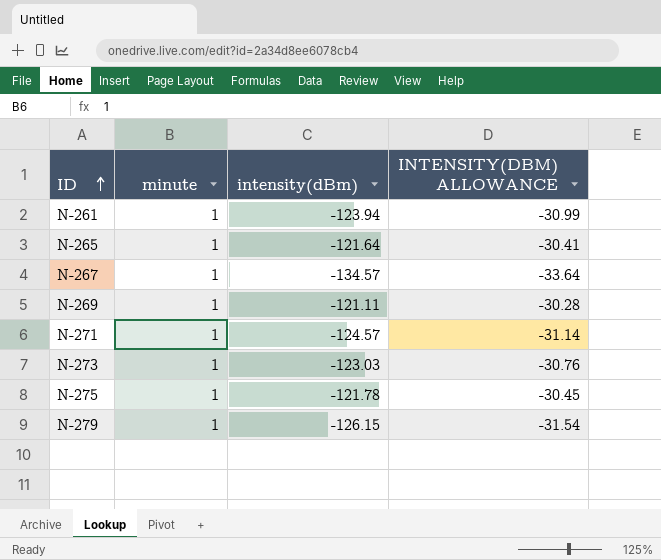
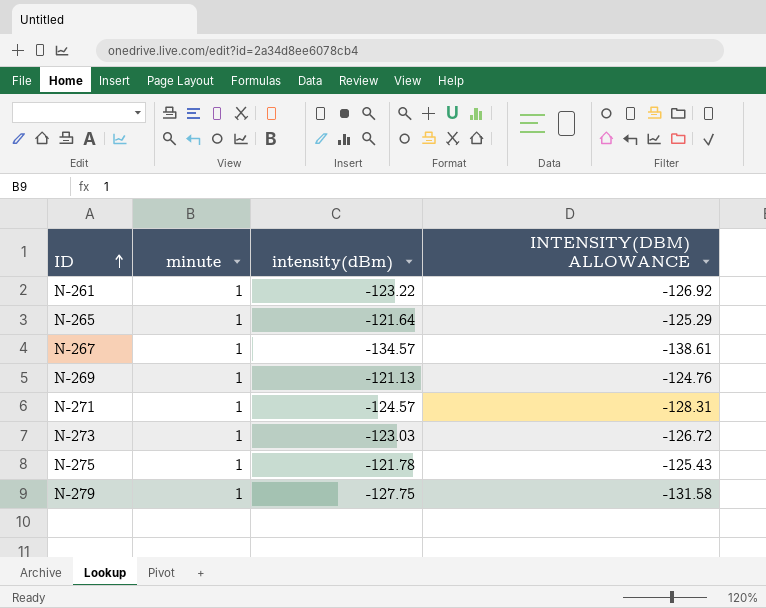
column INTENSITY(DBM) ALLOWANCE | formula: [intensity(dBm)] * 0.25 -> [intensity(dBm)] * 1.03
N-261 | intensity(dBm): -123.94 -> -123.22
N-269 | intensity(dBm): -121.11 -> -121.13
N-279 | intensity(dBm): -126.15 -> -127.75

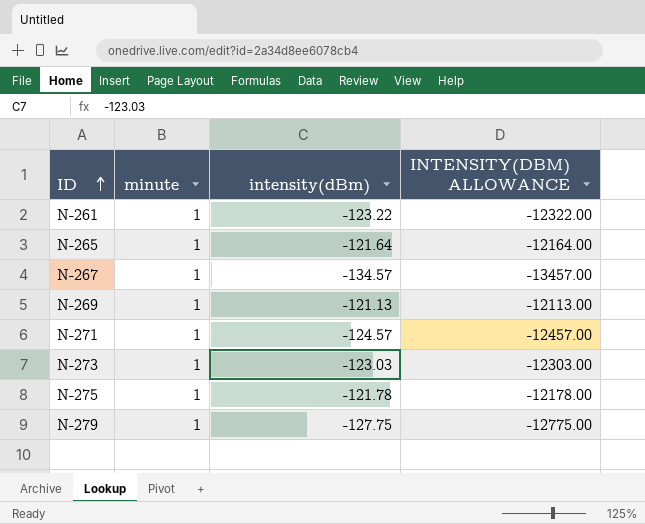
column INTENSITY(DBM) ALLOWANCE | formula: [intensity(dBm)] * 1.03 -> [intensity(dBm)] * 100

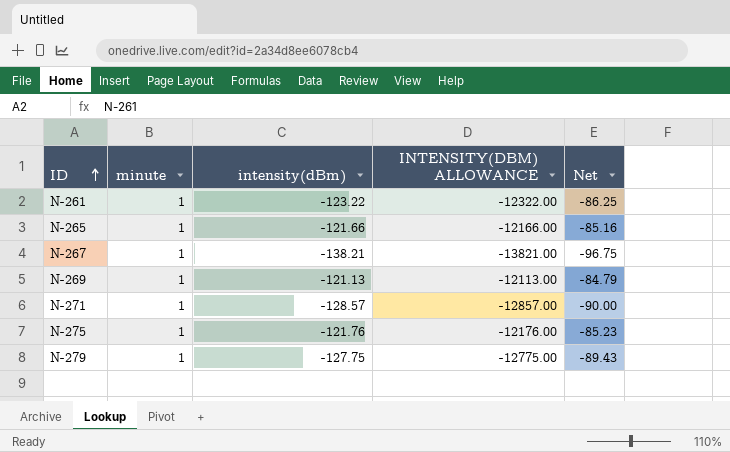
column Net | formula: none -> [intensity(dBm)] * 0.7
row N-273: 1 | -123.03 | -12303.00 -> none
N-265 | intensity(dBm): -121.64 -> -121.66
N-265 | INTENSITY(DBM) ALLOWANCE: -12164.00 -> -12166.00
N-267 | intensity(dBm): -134.57 -> -138.21
N-267 | INTENSITY(DBM) ALLOWANCE: -13457.00 -> -13821.00
N-271 | intensity(dBm): -124.57 -> -128.57
N-271 | INTENSITY(DBM) ALLOWANCE: -12457.00 -> -12857.00
N-275 | intensity(dBm): -121.78 -> -121.76
N-275 | INTENSITY(DBM) ALLOWANCE: -12178.00 -> -12176.00

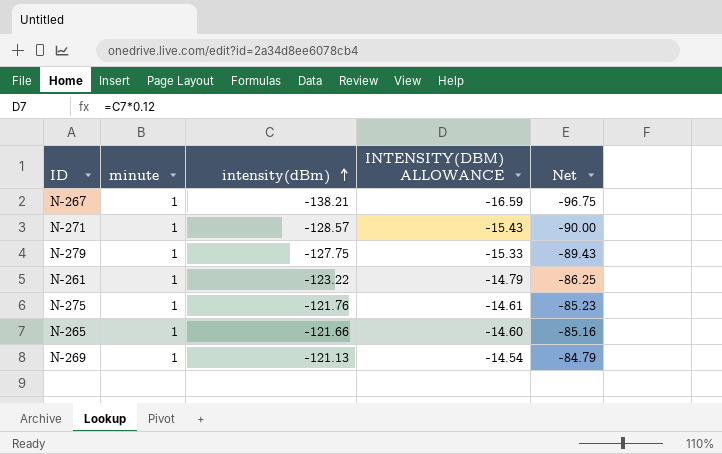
row order: ID ascending -> intensity(dBm) ascending
column INTENSITY(DBM) ALLOWANCE | formula: [intensity(dBm)] * 100 -> [intensity(dBm)] * 0.12

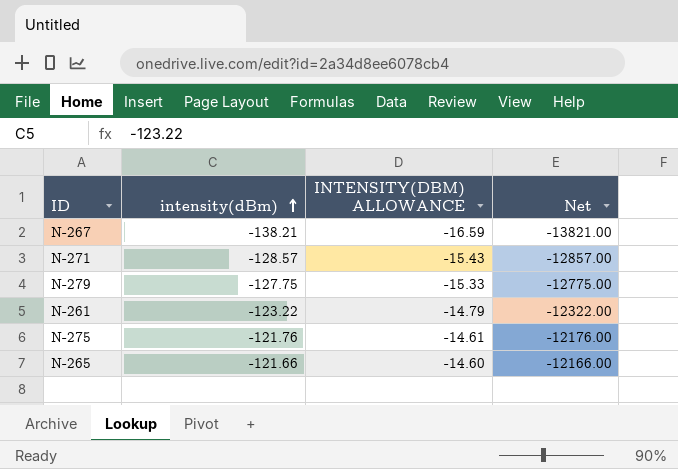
column minute | position: 2 -> none
column Net | formula: [intensity(dBm)] * 0.7 -> [intensity(dBm)] * 100
row N-269: 1 | -121.13 | -14.54 | -84.79 -> none

